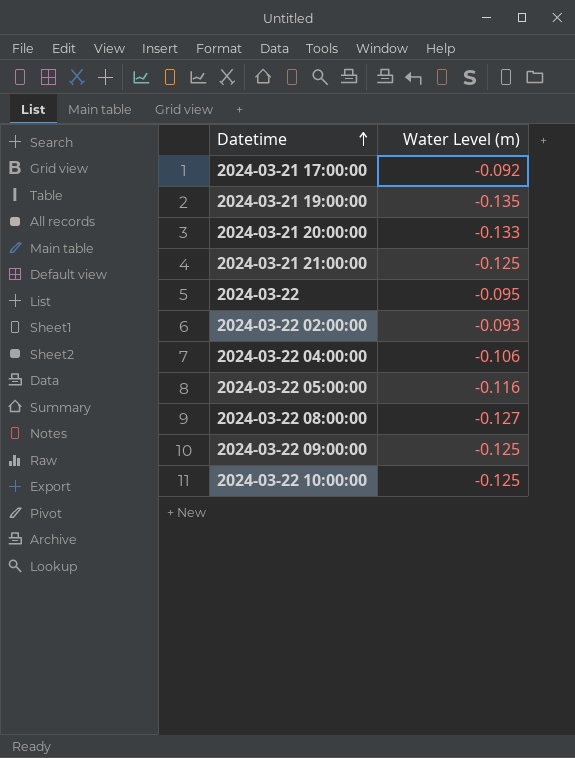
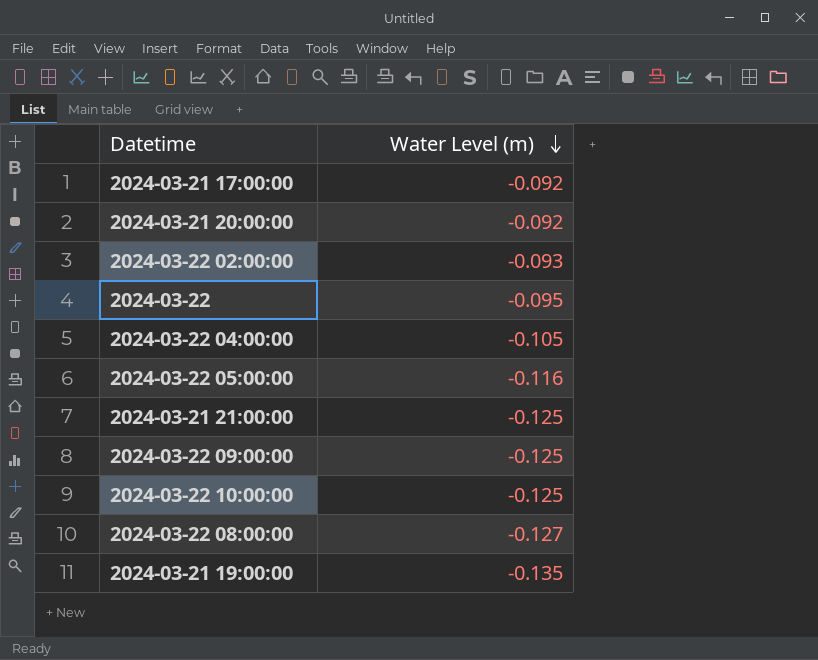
row order: Datetime ascending -> Water Level (m) descending
2024-03-21 20:00:00 | Water Level (m): -0.133 -> -0.092
2024-03-22 04:00:00 | Water Level (m): -0.106 -> -0.105

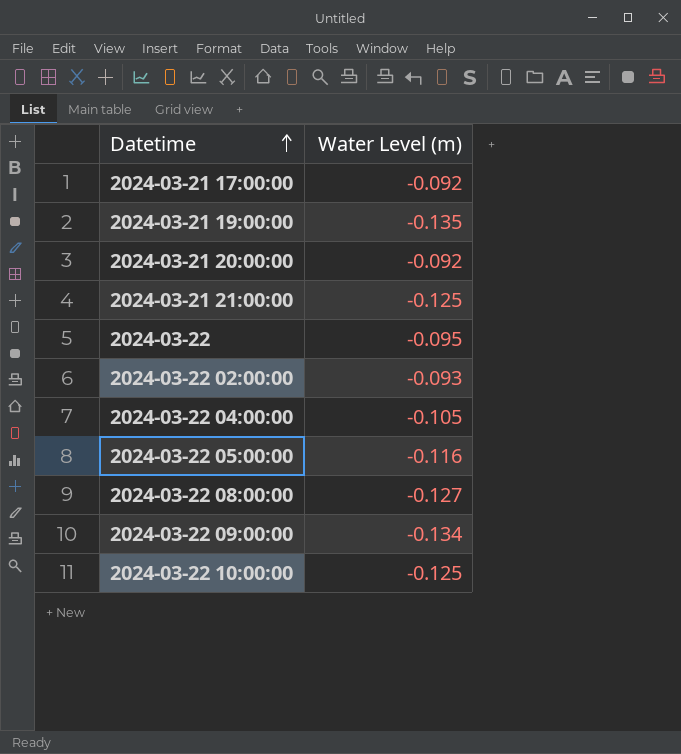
row order: Water Level (m) descending -> Datetime ascending
2024-03-22 09:00:00 | Water Level (m): -0.125 -> -0.134

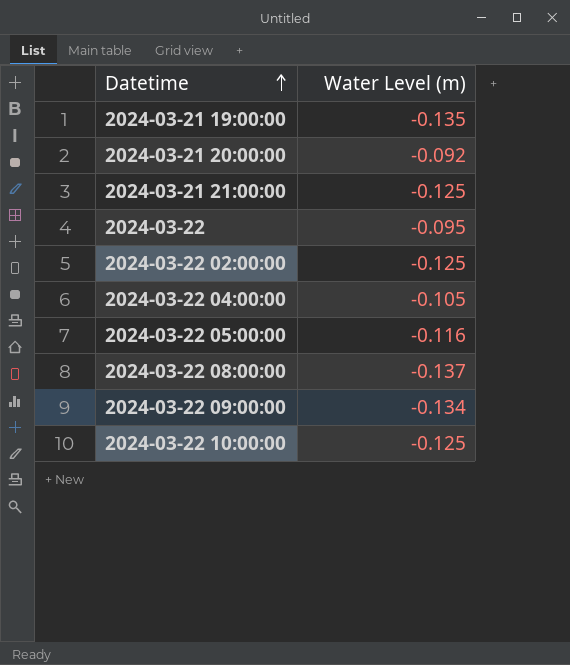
row 2024-03-21 17:00:00: -0.092 -> none
2024-03-22 02:00:00 | Water Level (m): -0.093 -> -0.125
2024-03-22 08:00:00 | Water Level (m): -0.127 -> -0.137

